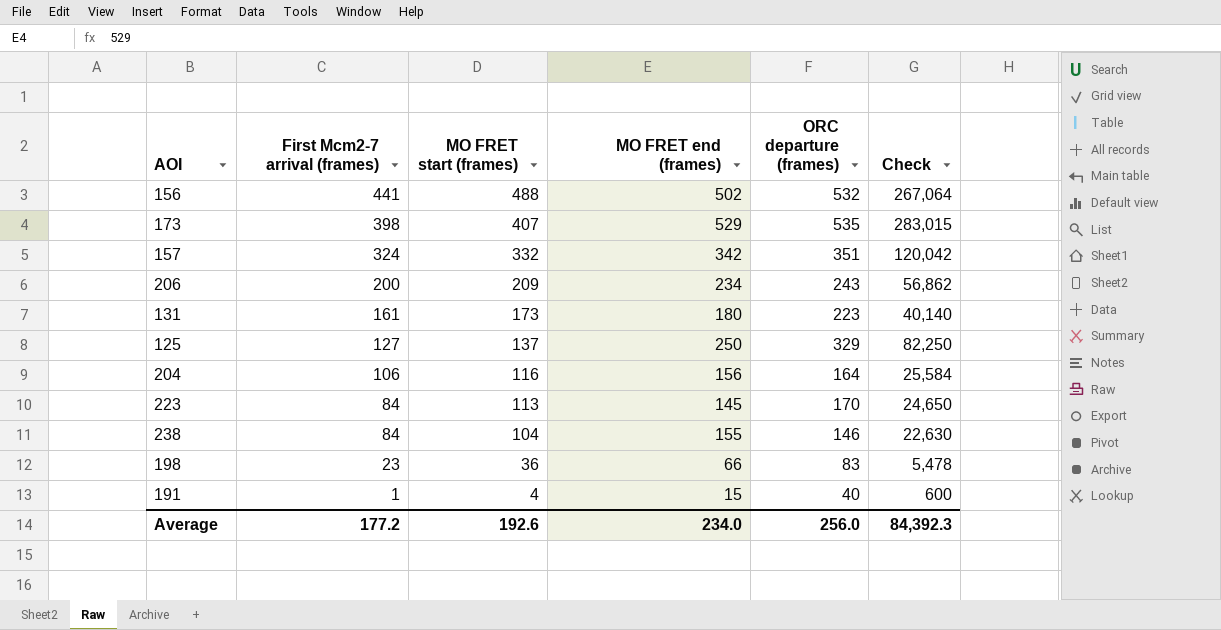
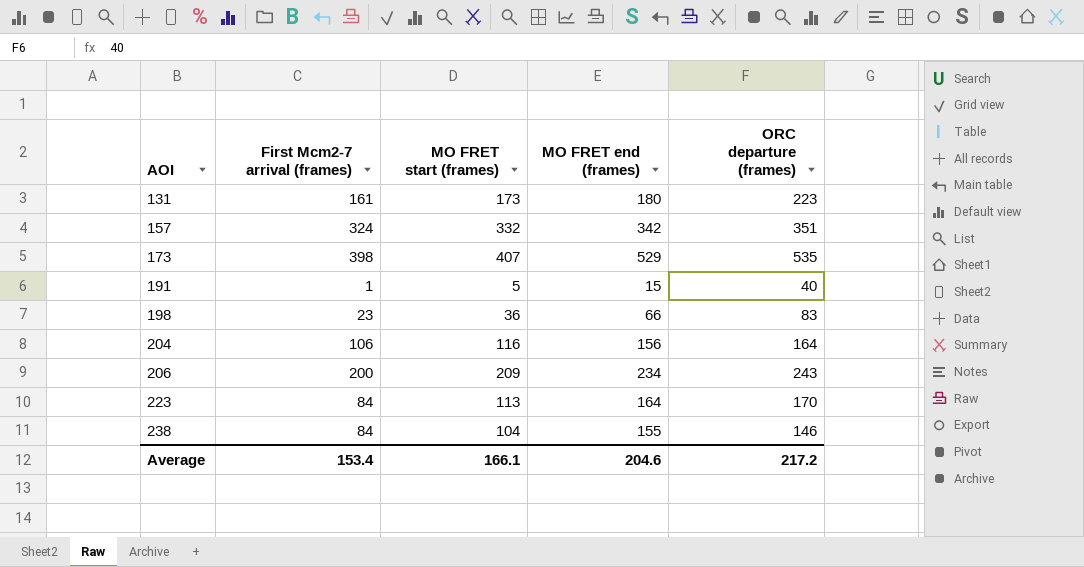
row order: First Mcm2-7 arrival (frames) descending -> AOI ascending
column Check | formula: [MO FRET end (frames)] * [ORC departure (frames)] -> none
row 156: 441 | 488 | 502 | 532 | 267,064 -> none
row 125: 127 | 137 | 250 | 329 | 82,250 -> none
191 | MO FRET start (frames): 4 -> 5
223 | MO FRET end (frames): 145 -> 164
Average | First Mcm2-7 arrival (frames): 177.2 -> 153.4
Average | MO FRET start (frames): 192.6 -> 166.1
Average | MO FRET end (frames): 234.0 -> 204.6
Average | ORC departure (frames): 256.0 -> 217.2

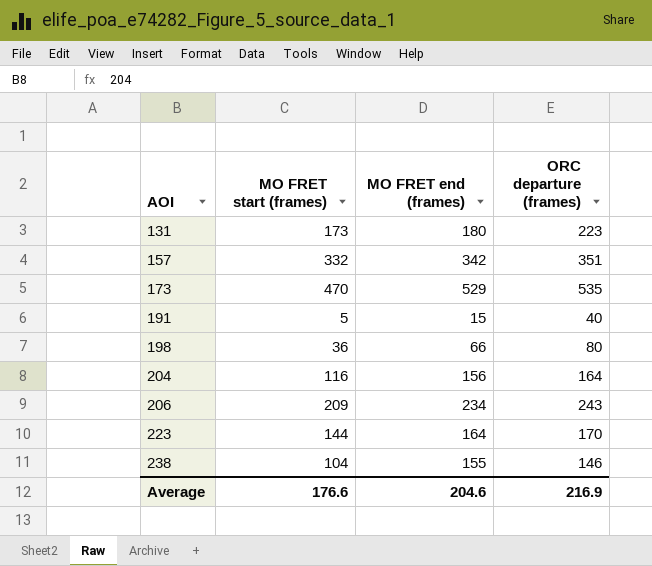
column First Mcm2-7 arrival (frames) | position: 2 -> none
173 | MO FRET start (frames): 407 -> 470
198 | ORC departure (frames): 83 -> 80
223 | MO FRET start (frames): 113 -> 144
Average | MO FRET start (frames): 166.1 -> 176.6
Average | ORC departure (frames): 217.2 -> 216.9

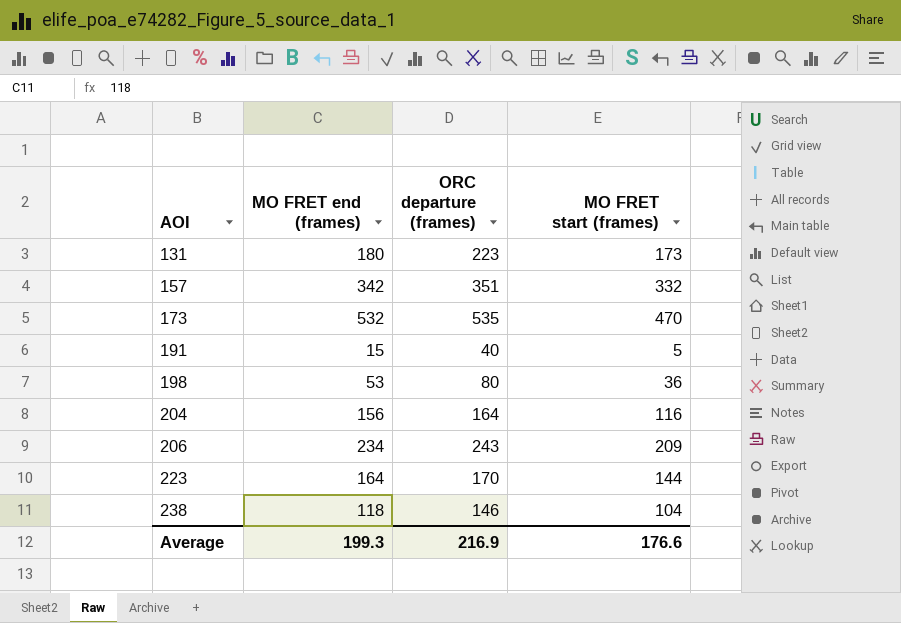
column MO FRET start (frames) | position: 2 -> 4
173 | MO FRET end (frames): 529 -> 532
198 | MO FRET end (frames): 66 -> 53
238 | MO FRET end (frames): 155 -> 118
Average | MO FRET end (frames): 204.6 -> 199.3

